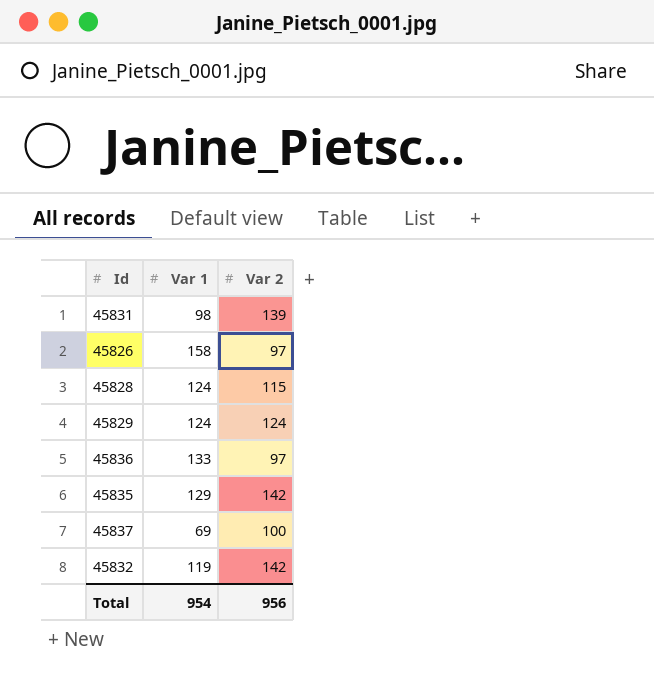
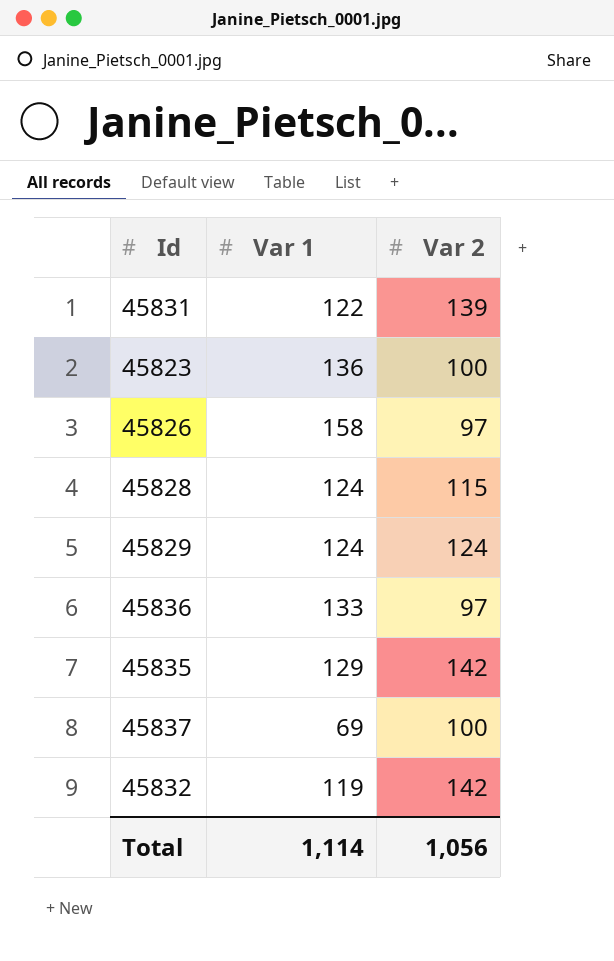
45831 | Var 1: 98 -> 122
row 45823: none -> 136 | 100
Total | Var 1: 954 -> 1,114
Total | Var 2: 956 -> 1,056

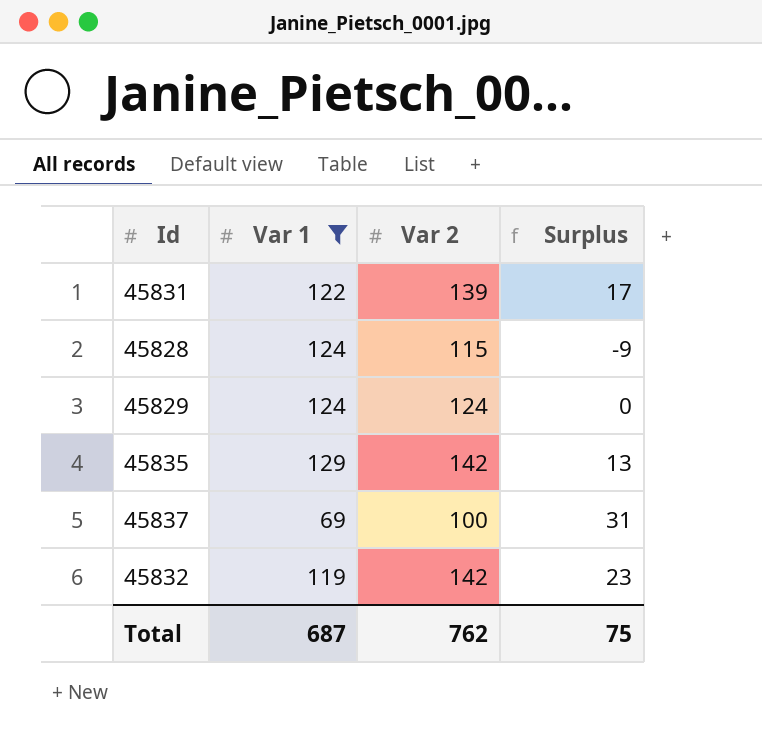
filter: none -> Var 1 <= 129
column Surplus | formula: none -> [Var 2] - [Var 1]
Total | Var 1: 1,114 -> 687
Total | Var 2: 1,056 -> 762

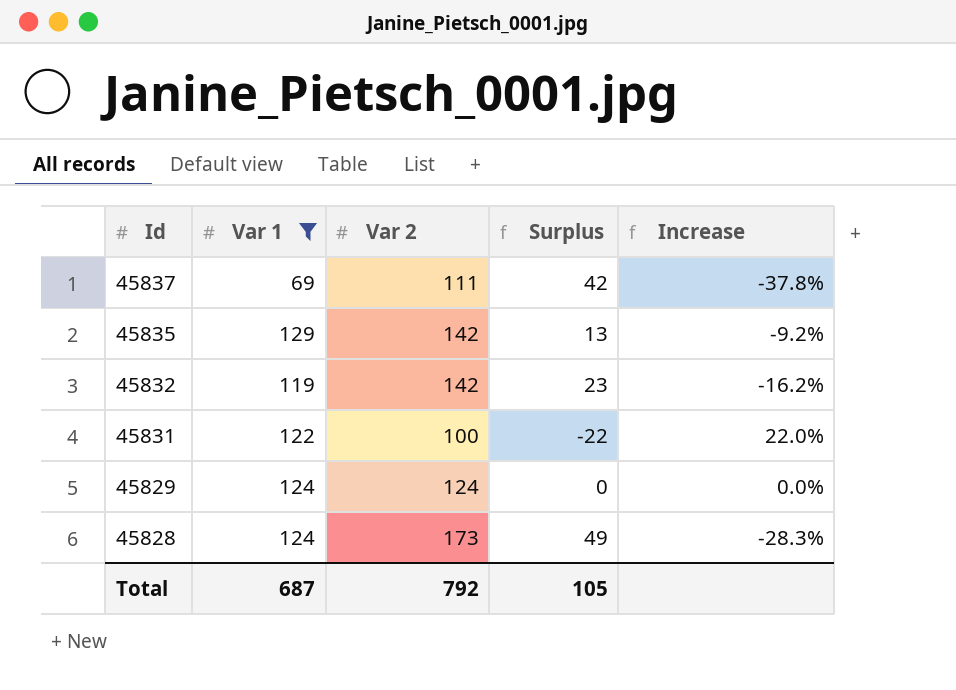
row order: none -> Id descending
column Increase | formula: none -> ([Var 1] - [Var 2]) / [Var 2]
45837 | Var 2: 100 -> 111
45837 | Surplus: 31 -> 42
45831 | Var 2: 139 -> 100
45831 | Surplus: 17 -> -22
45828 | Var 2: 115 -> 173
45828 | Surplus: -9 -> 49
Total | Var 2: 762 -> 792
Total | Surplus: 75 -> 105

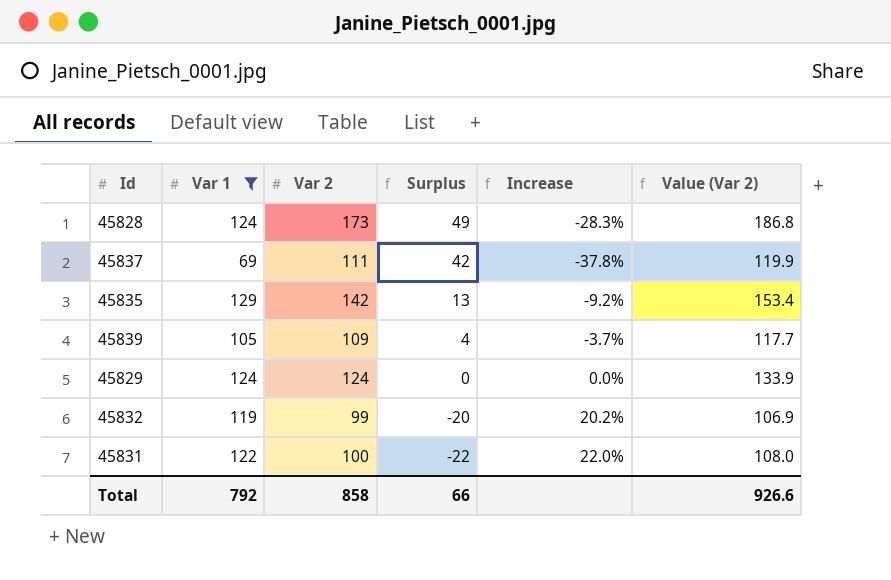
row order: Id descending -> Surplus descending
column Value (Var 2) | formula: none -> [Var 2] * 1.08
row 45839: none -> 105 | 109 | 4 | -3.7% | 117.7
45832 | Var 2: 142 -> 99
45832 | Surplus: 23 -> -20
45832 | Increase: -16.2% -> 20.2%
Total | Var 1: 687 -> 792
Total | Var 2: 792 -> 858
Total | Surplus: 105 -> 66

